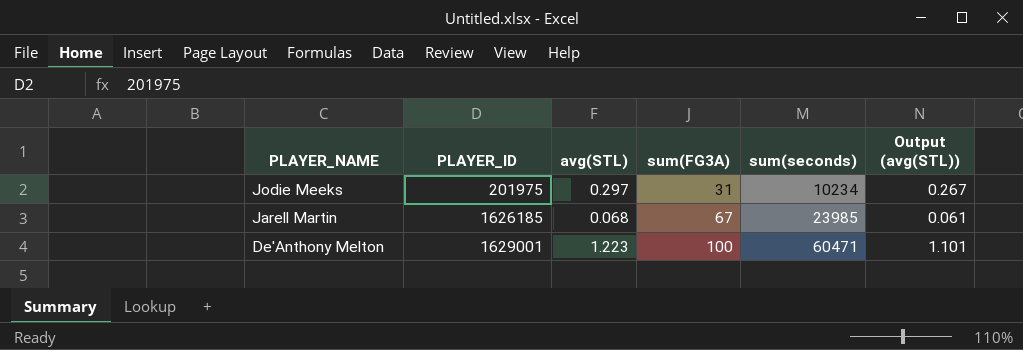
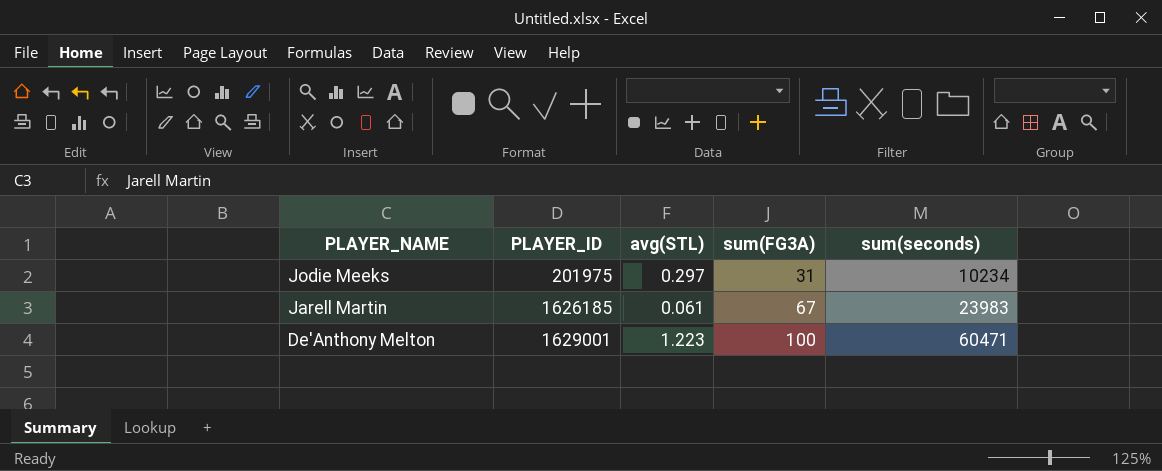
column Output (avg(STL)) | formula: [avg(STL)] * 0.9 -> none
Jarell Martin | avg(STL): 0.068 -> 0.061
Jarell Martin | sum(seconds): 23985 -> 23983

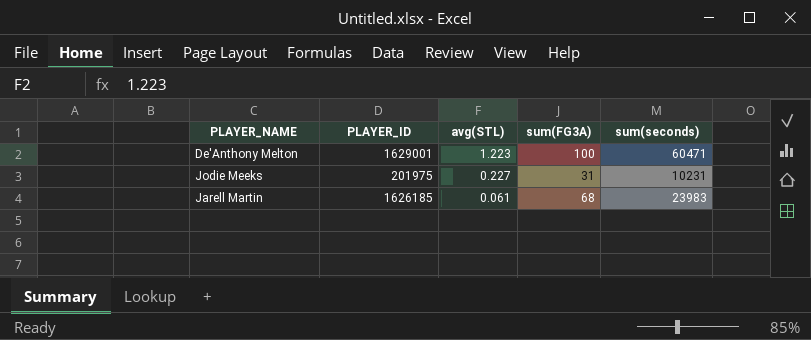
row order: PLAYER_NAME descending -> avg(STL) descending
Jodie Meeks | avg(STL): 0.297 -> 0.227
Jodie Meeks | sum(seconds): 10234 -> 10231
Jarell Martin | sum(FG3A): 67 -> 68

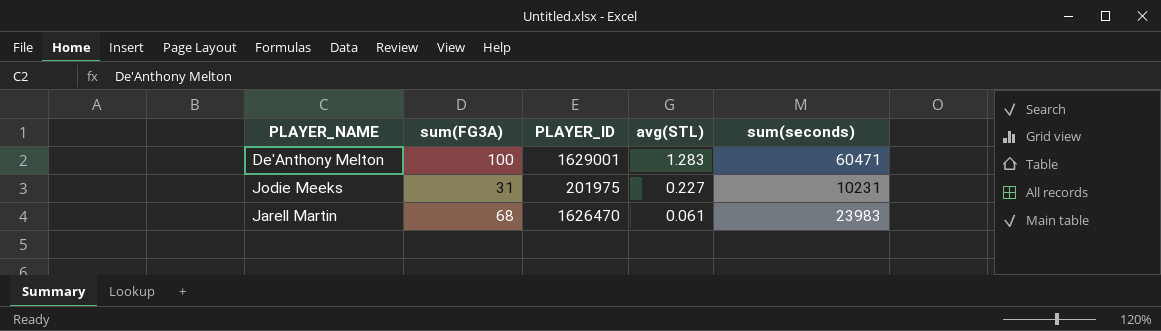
column sum(FG3A) | position: 4 -> 2
De'Anthony Melton | avg(STL): 1.223 -> 1.283
Jarell Martin | PLAYER_ID: 1626185 -> 1626470

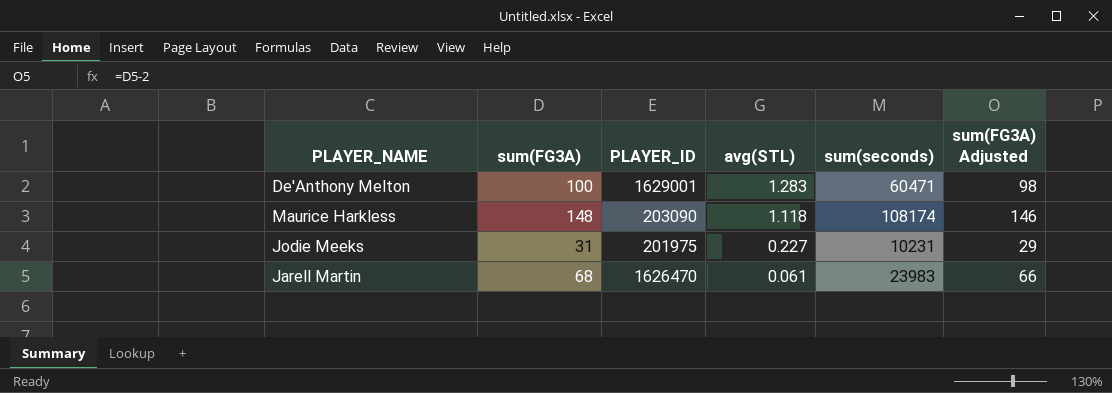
column sum(FG3A) Adjusted | formula: none -> [sum(FG3A)] - 2
row Maurice Harkless: none -> 148 | 203090 | 1.118 | 108174 | 146

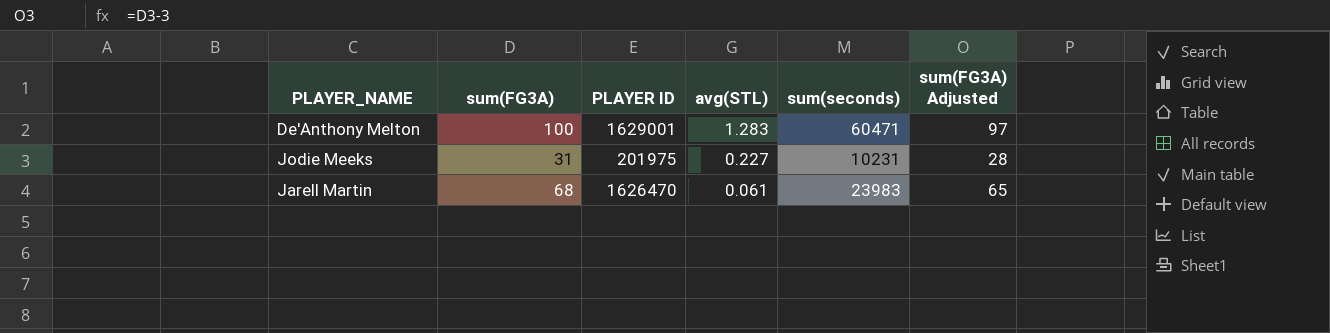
column name: PLAYER_ID -> PLAYER ID
column sum(FG3A) Adjusted | formula: [sum(FG3A)] - 2 -> [sum(FG3A)] - 3
row Maurice Harkless: 148 | 203090 | 1.118 | 108174 | 146 -> none

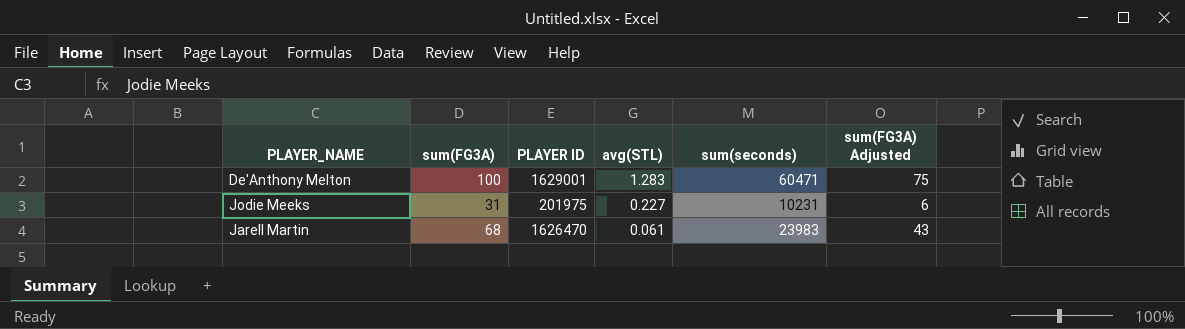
column sum(FG3A) Adjusted | formula: [sum(FG3A)] - 3 -> [sum(FG3A)] - 25

